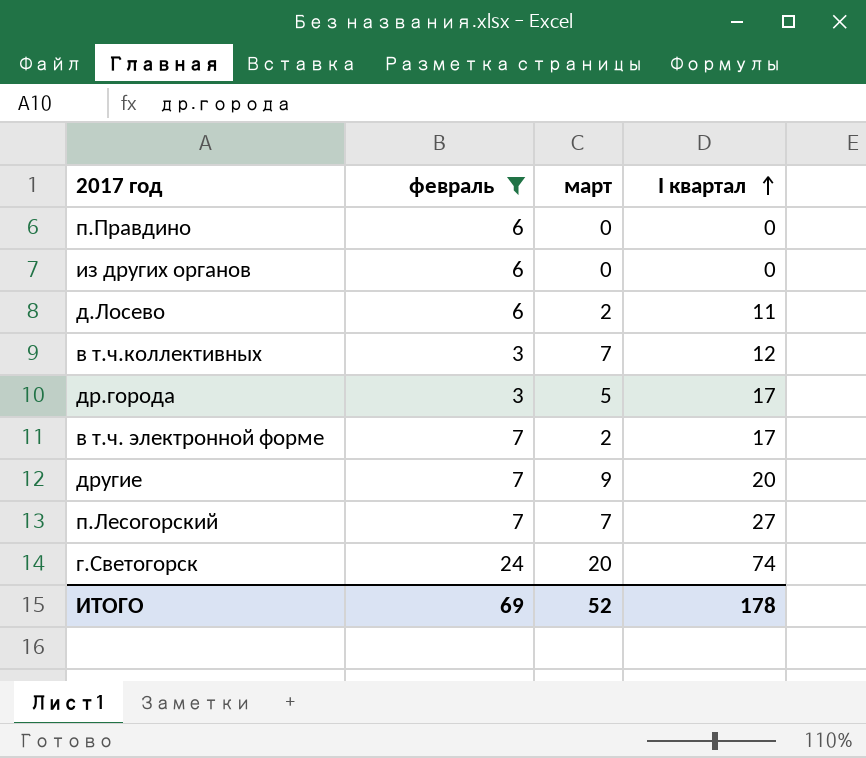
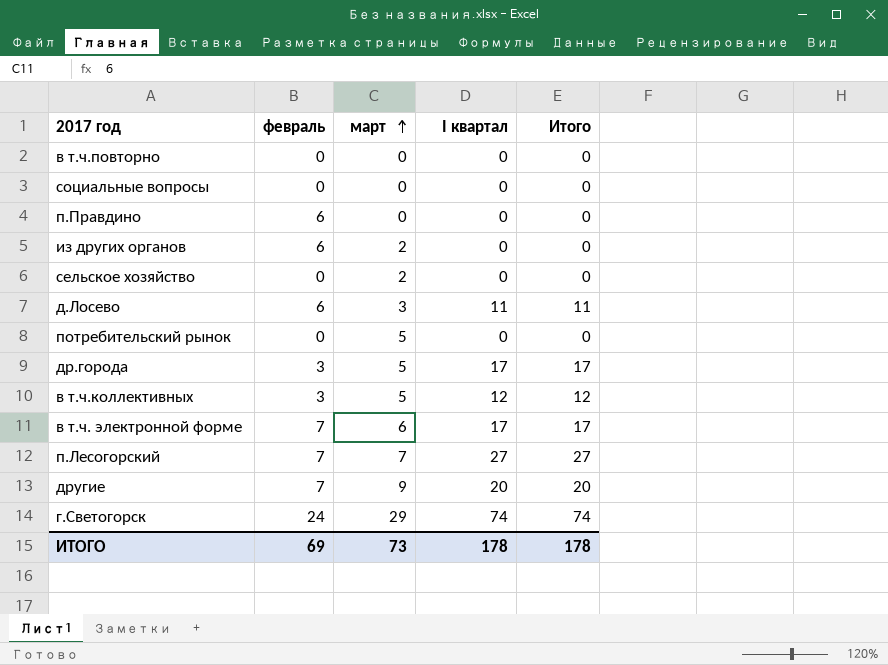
filter: февраль != 0 -> none
row order: I квартал ascending -> март ascending
column Итого | position: none -> 5
из других органов | март: 0 -> 2
д.Лосево | март: 2 -> 3
в т.ч.коллективных | март: 7 -> 5
в т.ч. электронной форме | март: 2 -> 6
г.Светогорск | март: 20 -> 29
ИТОГО | март: 52 -> 73

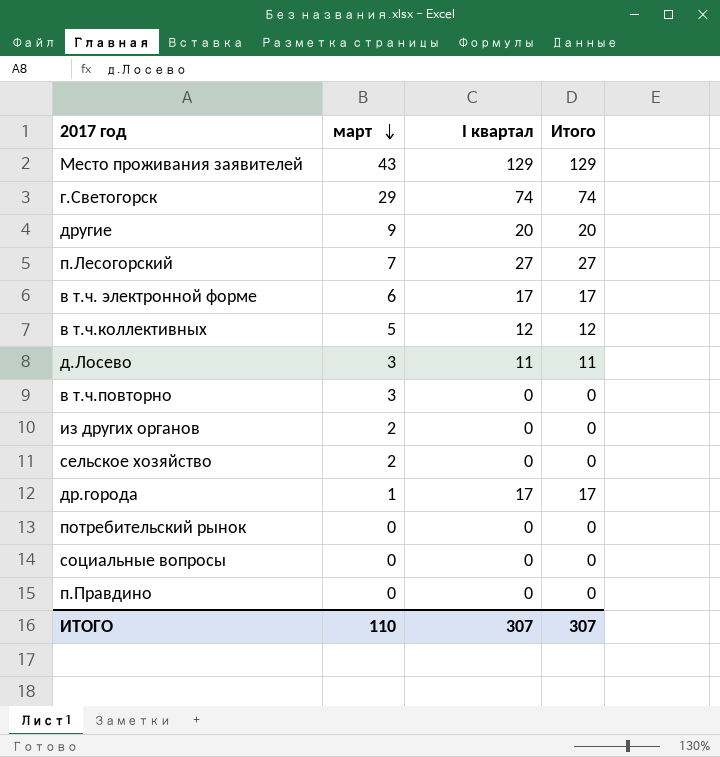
row order: март ascending -> март descending
column февраль | position: 2 -> none
row Место проживания заявителей: none -> 43 | 129 | 129
в т.ч.повторно | март: 0 -> 3
др.города | март: 5 -> 1
потребительский рынок | март: 5 -> 0
ИТОГО | март: 73 -> 110
ИТОГО | I квартал: 178 -> 307
ИТОГО | Итого: 178 -> 307

